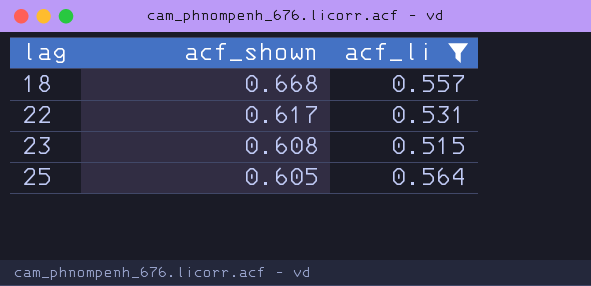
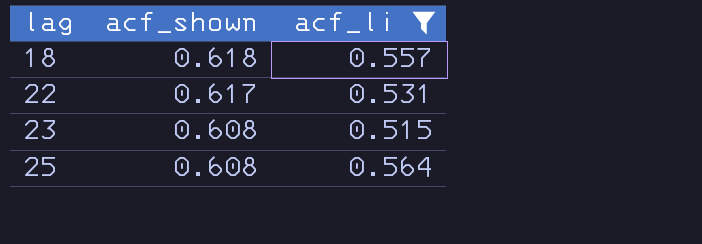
18 | acf_shown: 0.668 -> 0.618
25 | acf_shown: 0.605 -> 0.608

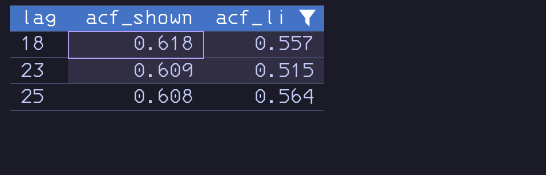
row 22: 0.617 | 0.531 -> none
23 | acf_shown: 0.608 -> 0.609

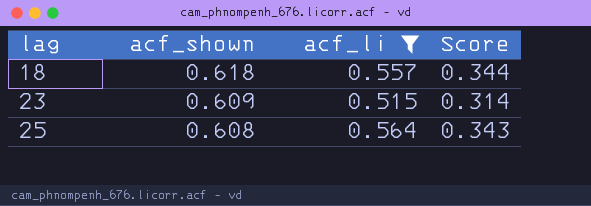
column Score | formula: none -> [acf_shown] * [acf_li]

